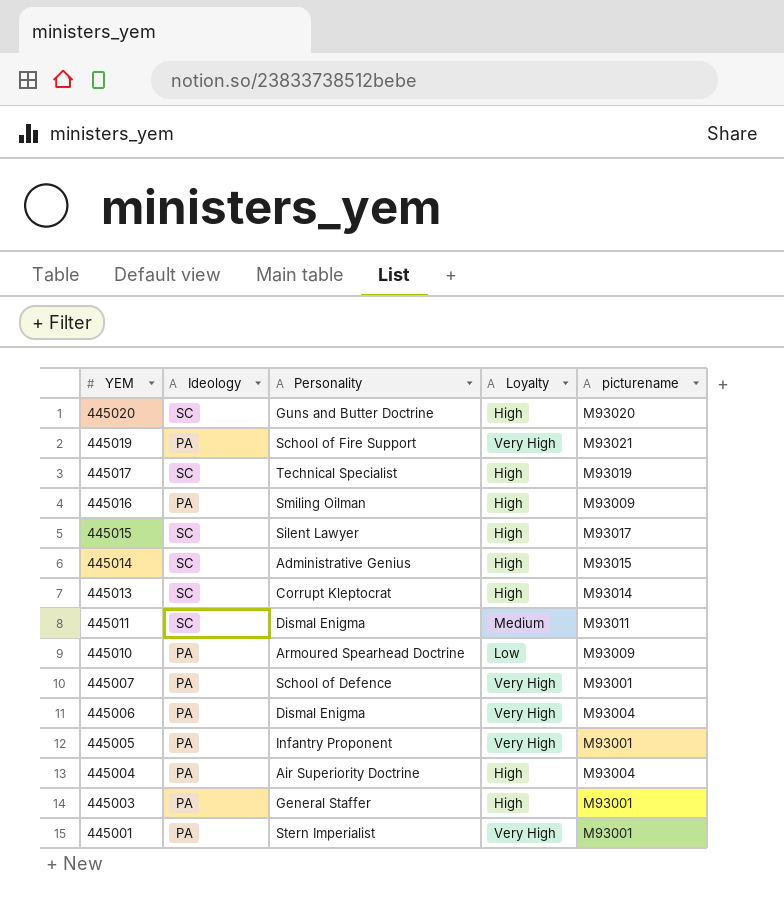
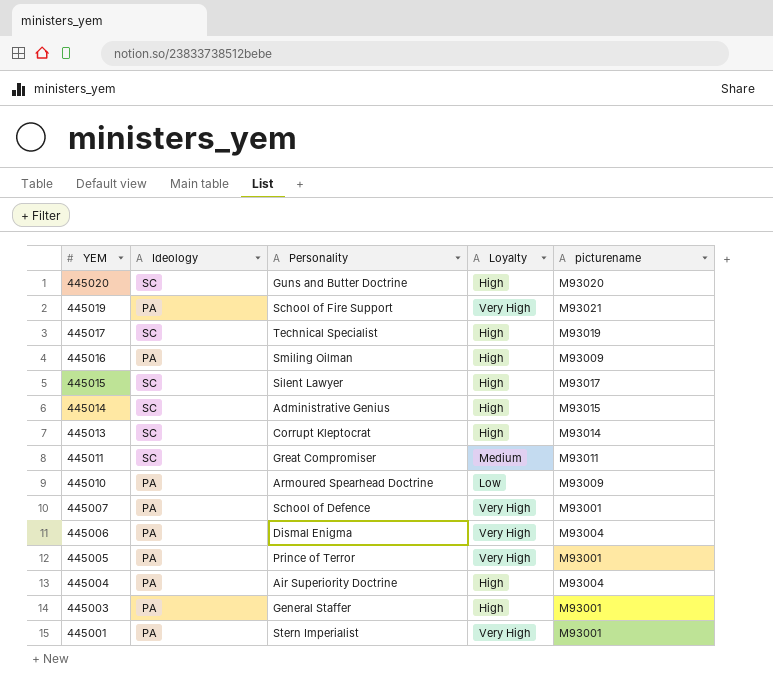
445011 | Personality: Dismal Enigma -> Great Compromiser
445005 | Personality: Infantry Proponent -> Prince of Terror

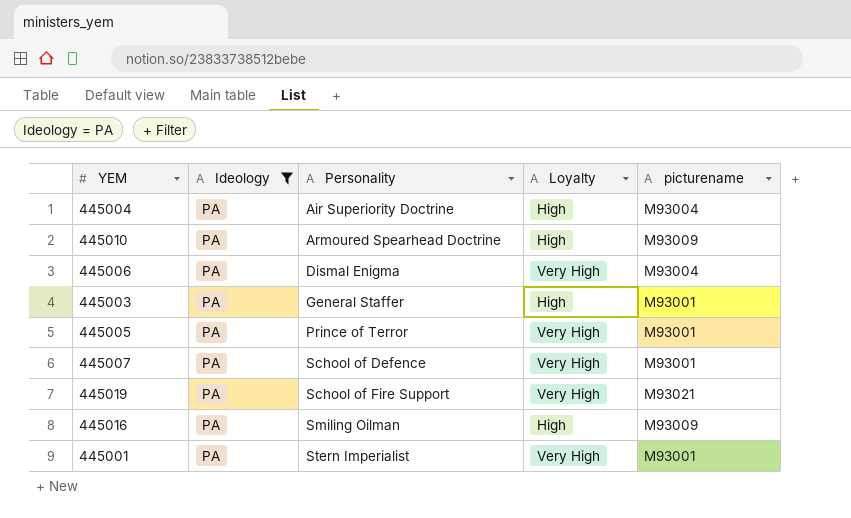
filter: none -> Ideology = PA
row order: YEM descending -> Personality ascending
445010 | Loyalty: Low -> High

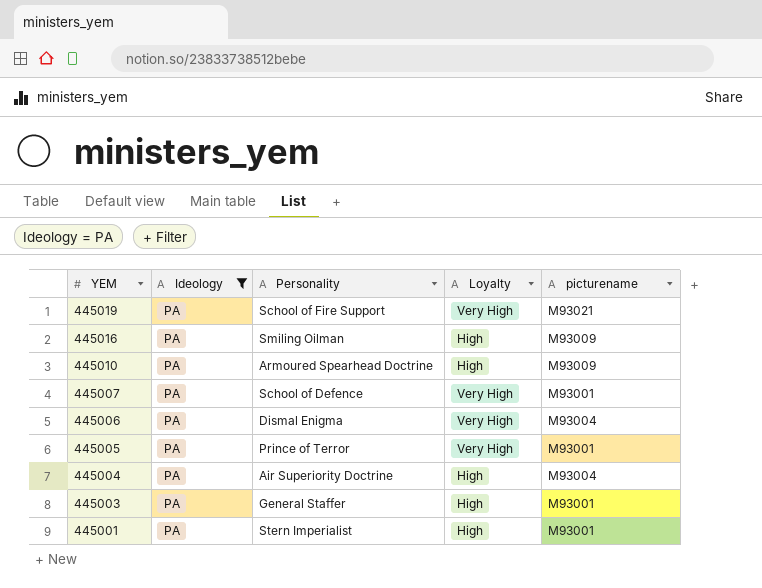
row order: Personality ascending -> YEM descending
445001 | Loyalty: Very High -> High

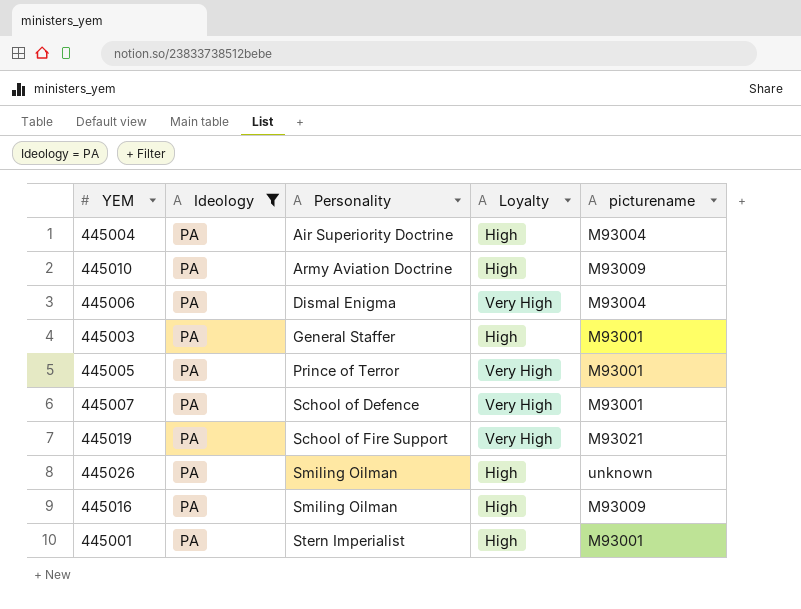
row order: YEM descending -> Personality ascending
445010 | Personality: Armoured Spearhead Doctrine -> Army Aviation Doctrine
row 445026: none -> PA | Smiling Oilman | High | unknown

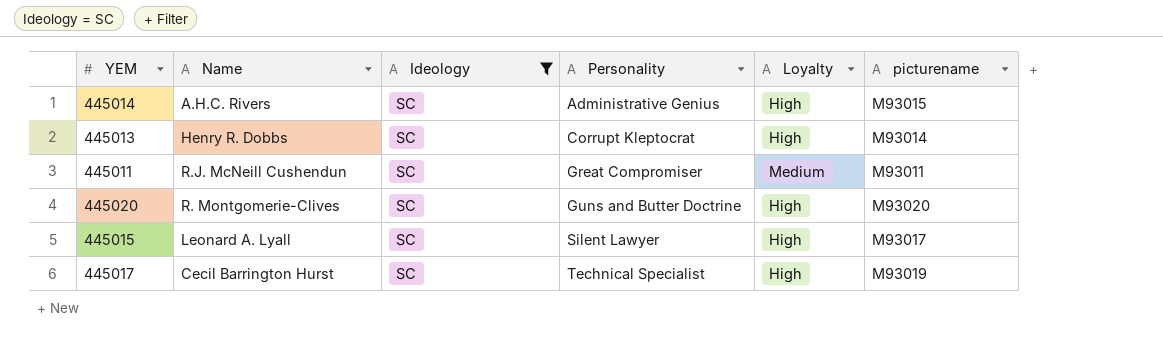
filter: Ideology = PA -> Ideology = SC
column Name | position: none -> 2

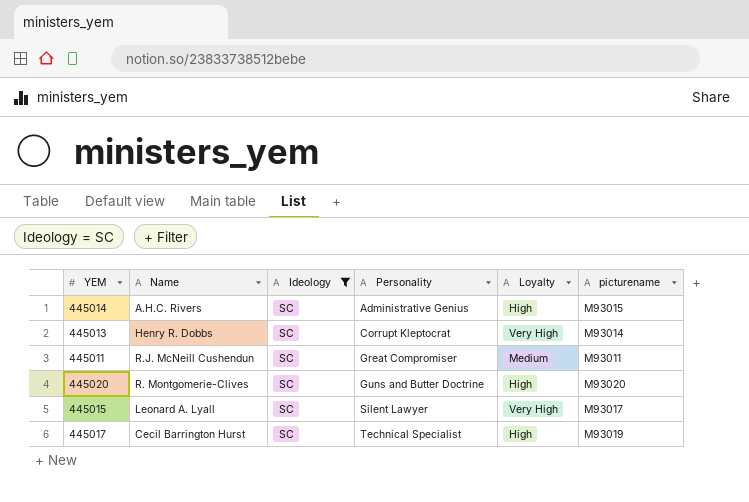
445013 | Loyalty: High -> Very High
445015 | Loyalty: High -> Very High

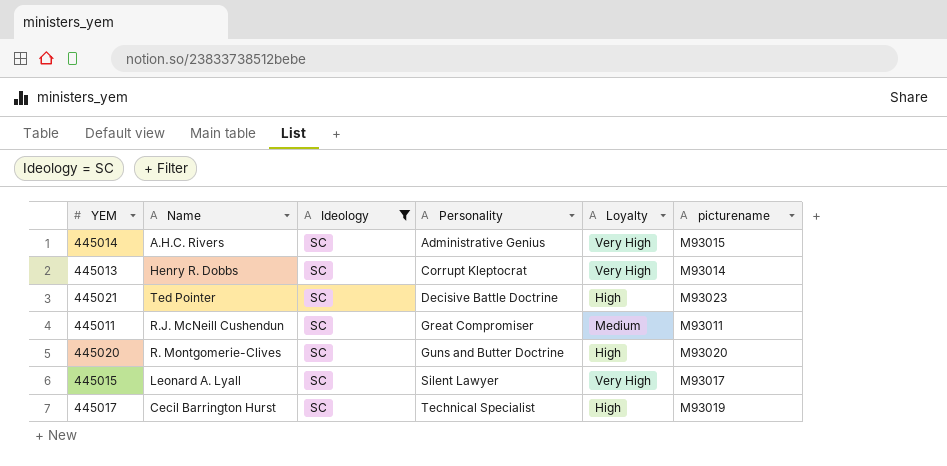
445014 | Loyalty: High -> Very High
row 445021: none -> Ted Pointer | SC | Decisive Battle Doctrine | High | M93023

